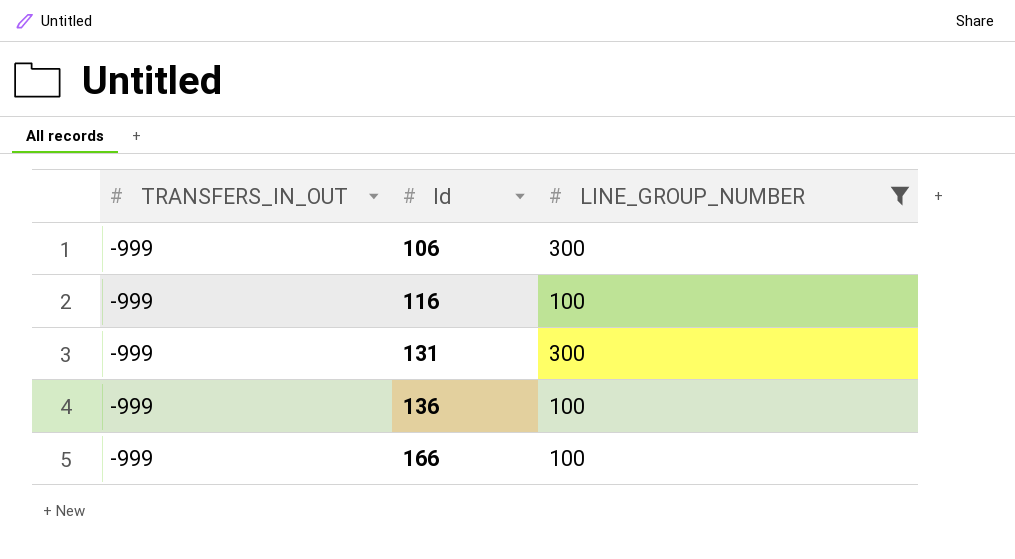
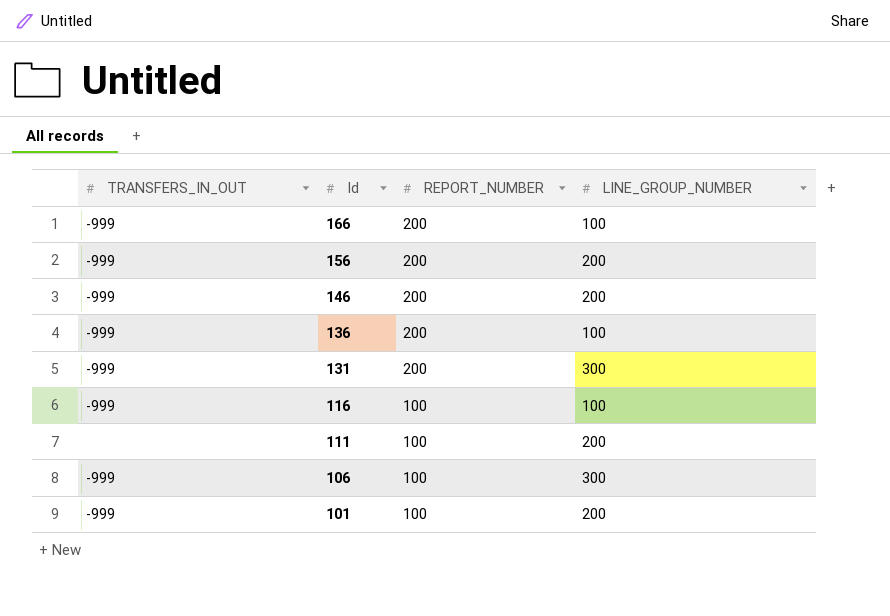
filter: LINE_GROUP_NUMBER != 200 -> none
row order: Id ascending -> Id descending
column REPORT_NUMBER | position: none -> 3

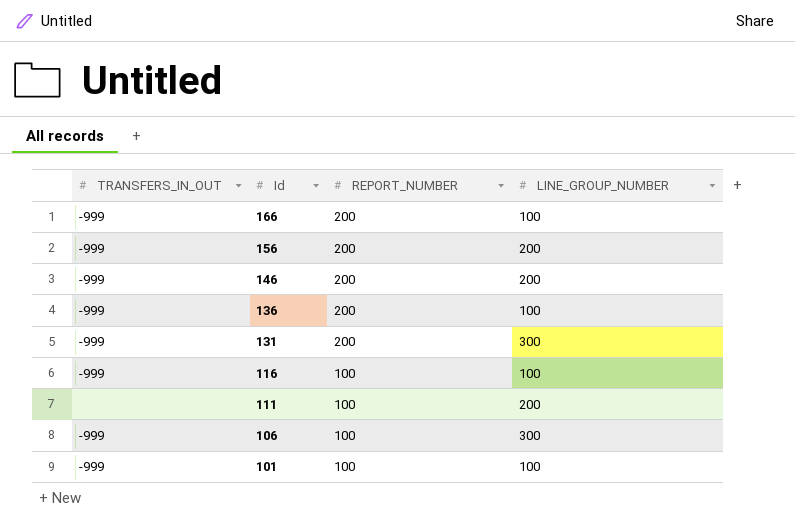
101 | LINE_GROUP_NUMBER: 200 -> 100

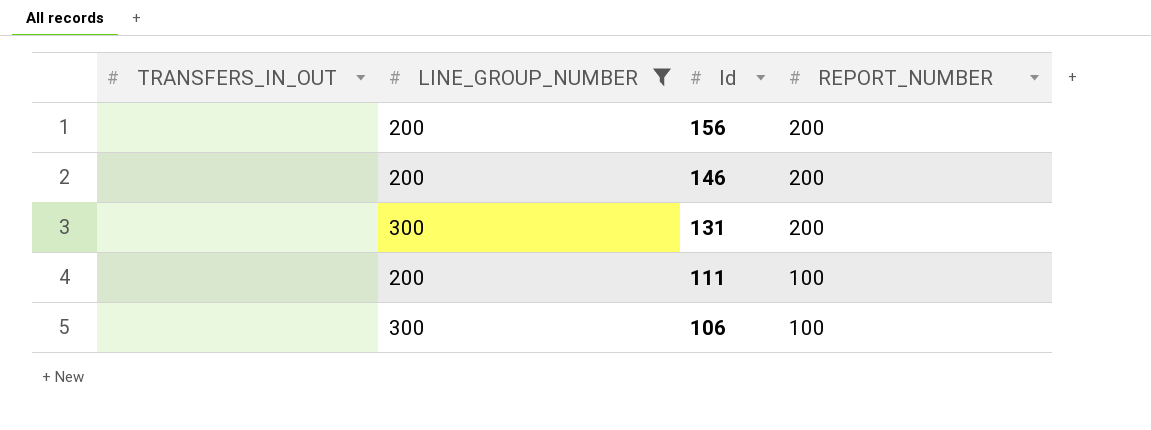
filter: none -> LINE_GROUP_NUMBER != 100
column LINE_GROUP_NUMBER | position: 4 -> 2
156 | TRANSFERS_IN_OUT: -999 -> none
146 | TRANSFERS_IN_OUT: -999 -> none
131 | TRANSFERS_IN_OUT: -999 -> none
106 | TRANSFERS_IN_OUT: -999 -> none

